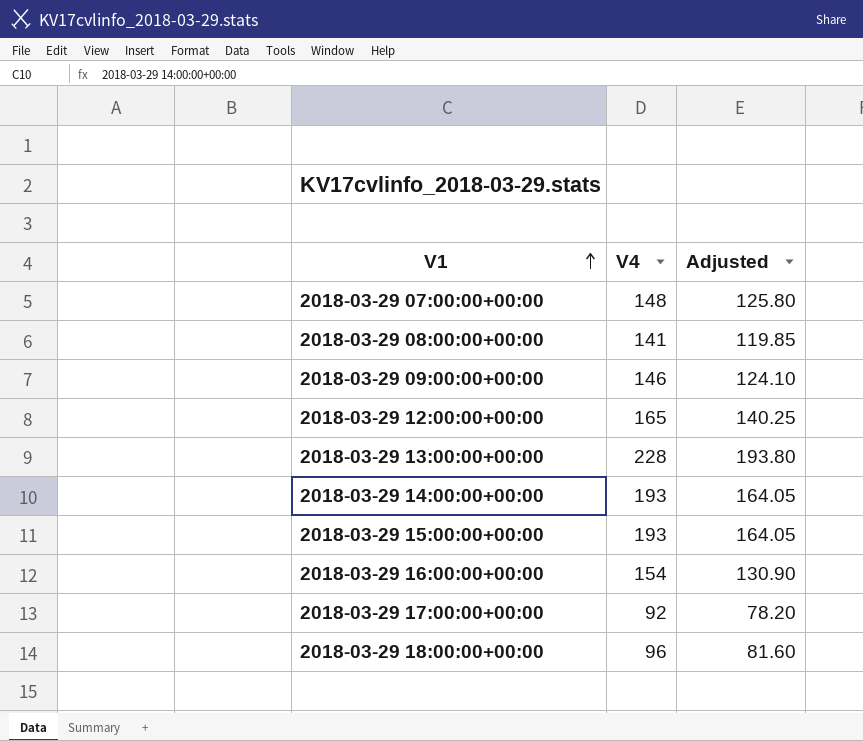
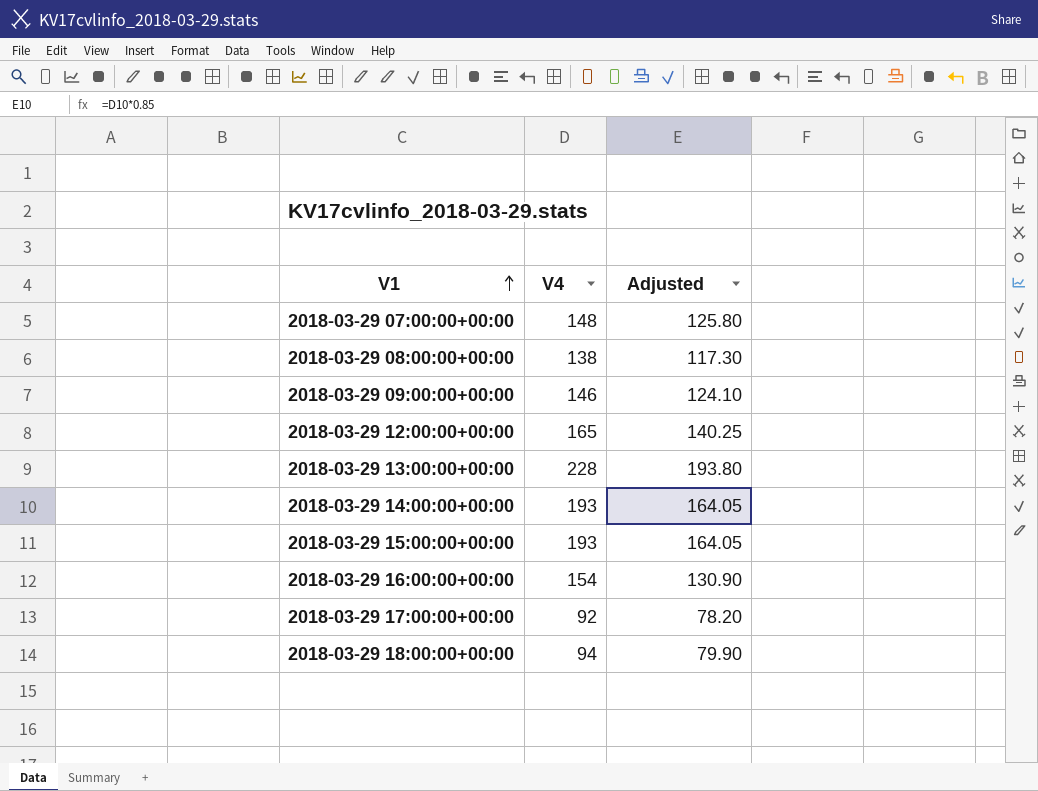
2018-03-29 08:00:00+00:00 | V4: 141 -> 138
2018-03-29 08:00:00+00:00 | Adjusted: 119.85 -> 117.30
2018-03-29 18:00:00+00:00 | V4: 96 -> 94
2018-03-29 18:00:00+00:00 | Adjusted: 81.60 -> 79.90

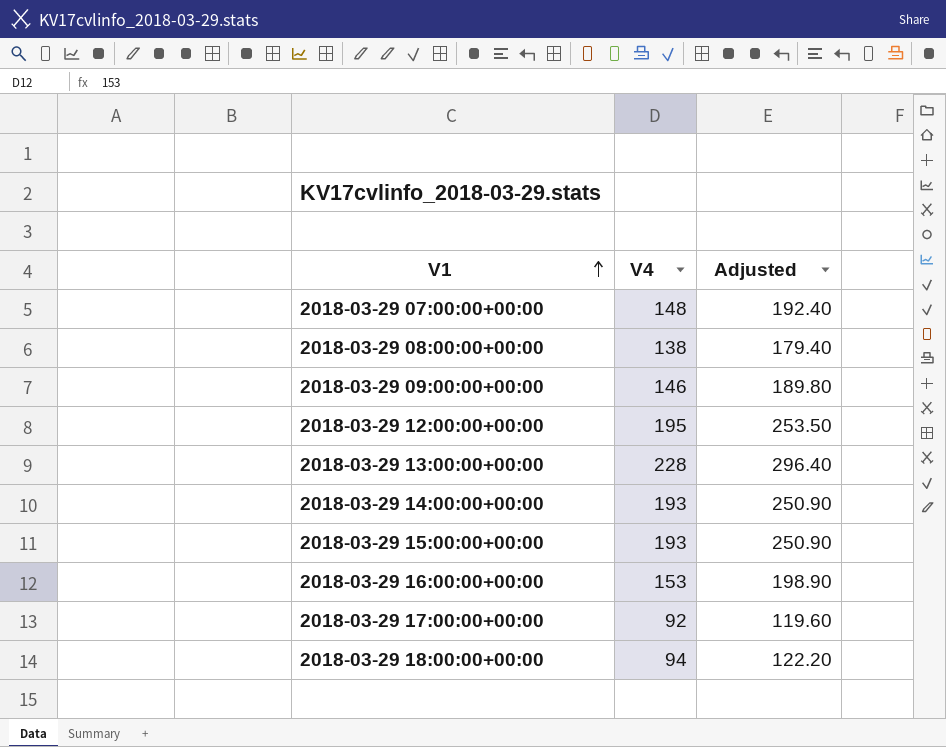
column Adjusted | formula: [V4] * 0.85 -> [V4] * 1.3
2018-03-29 12:00:00+00:00 | V4: 165 -> 195
2018-03-29 16:00:00+00:00 | V4: 154 -> 153

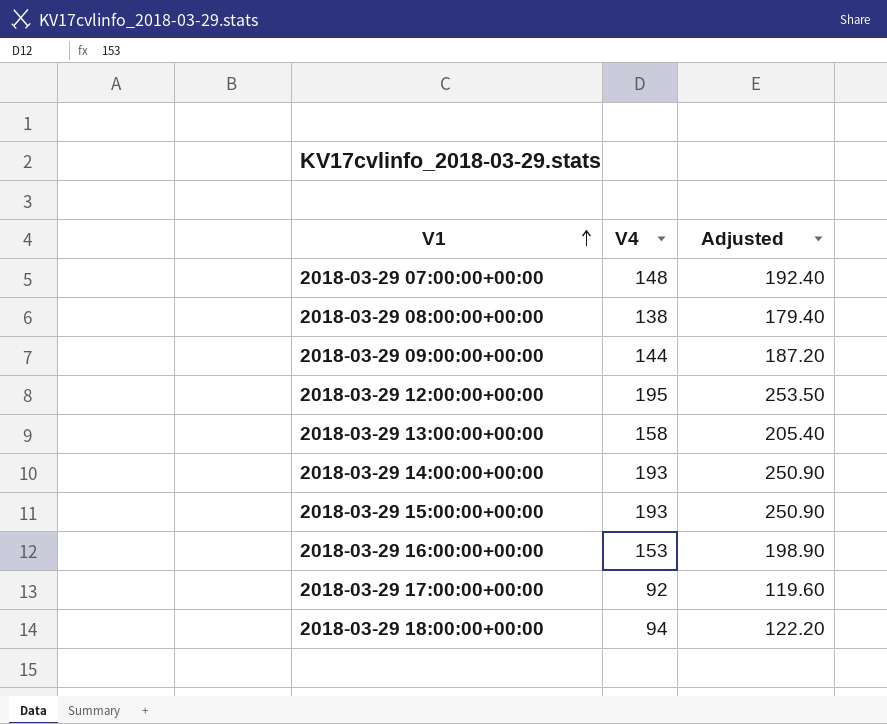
2018-03-29 09:00:00+00:00 | V4: 146 -> 144
2018-03-29 09:00:00+00:00 | Adjusted: 189.80 -> 187.20
2018-03-29 13:00:00+00:00 | V4: 228 -> 158
2018-03-29 13:00:00+00:00 | Adjusted: 296.40 -> 205.40

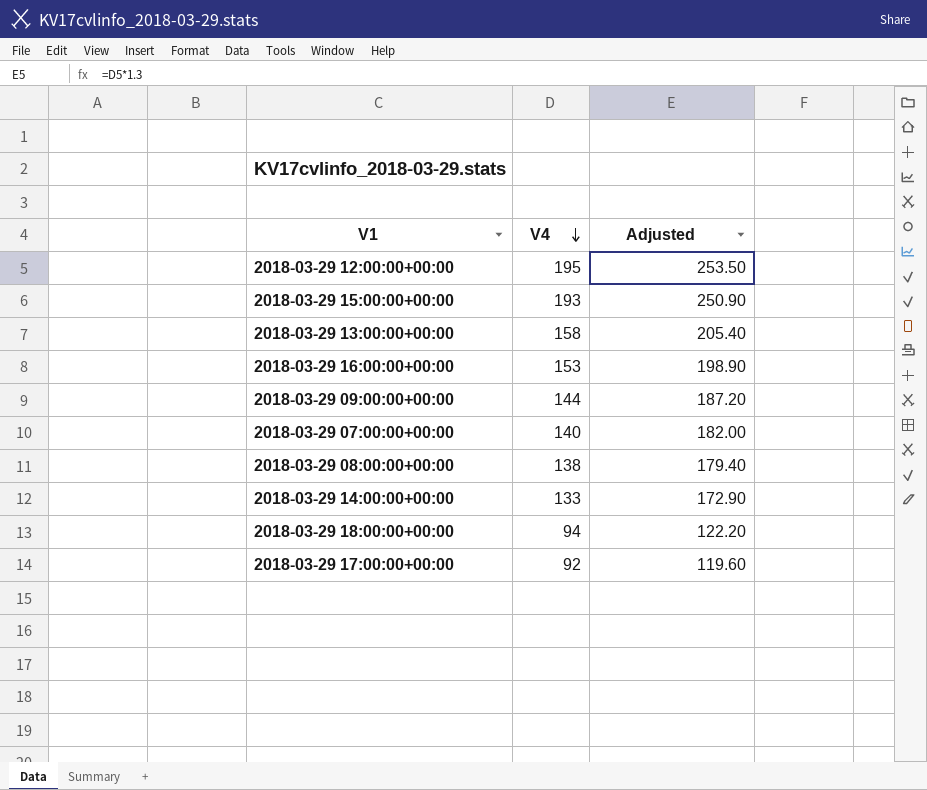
row order: V1 ascending -> V4 descending
2018-03-29 07:00:00+00:00 | V4: 148 -> 140
2018-03-29 07:00:00+00:00 | Adjusted: 192.40 -> 182.00
2018-03-29 14:00:00+00:00 | V4: 193 -> 133
2018-03-29 14:00:00+00:00 | Adjusted: 250.90 -> 172.90

